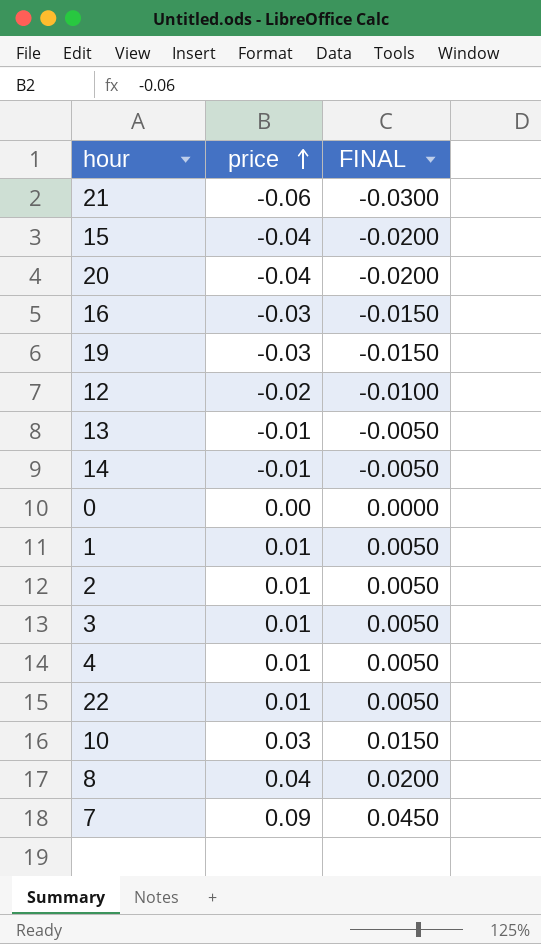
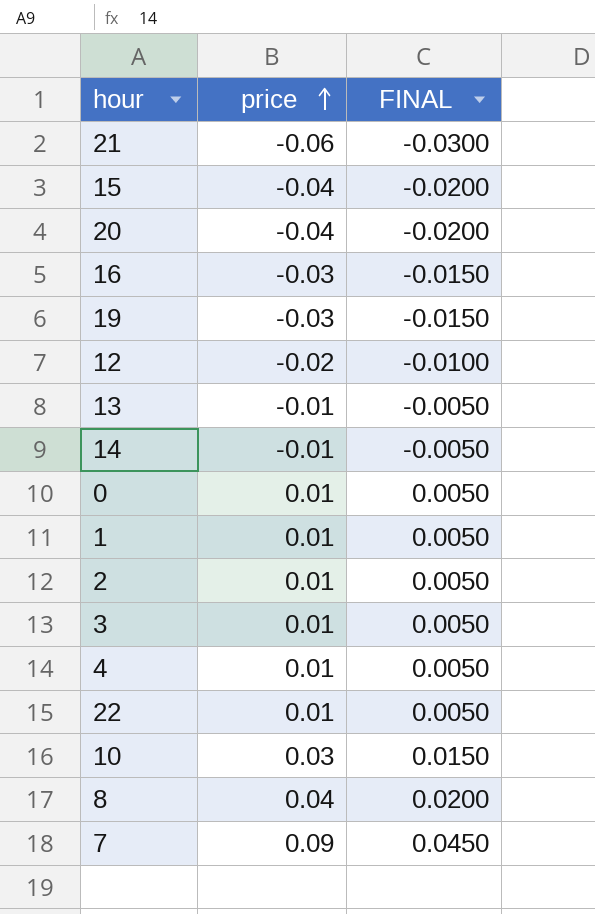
0 | price: 0.00 -> 0.01
0 | FINAL: 0.0000 -> 0.0050

